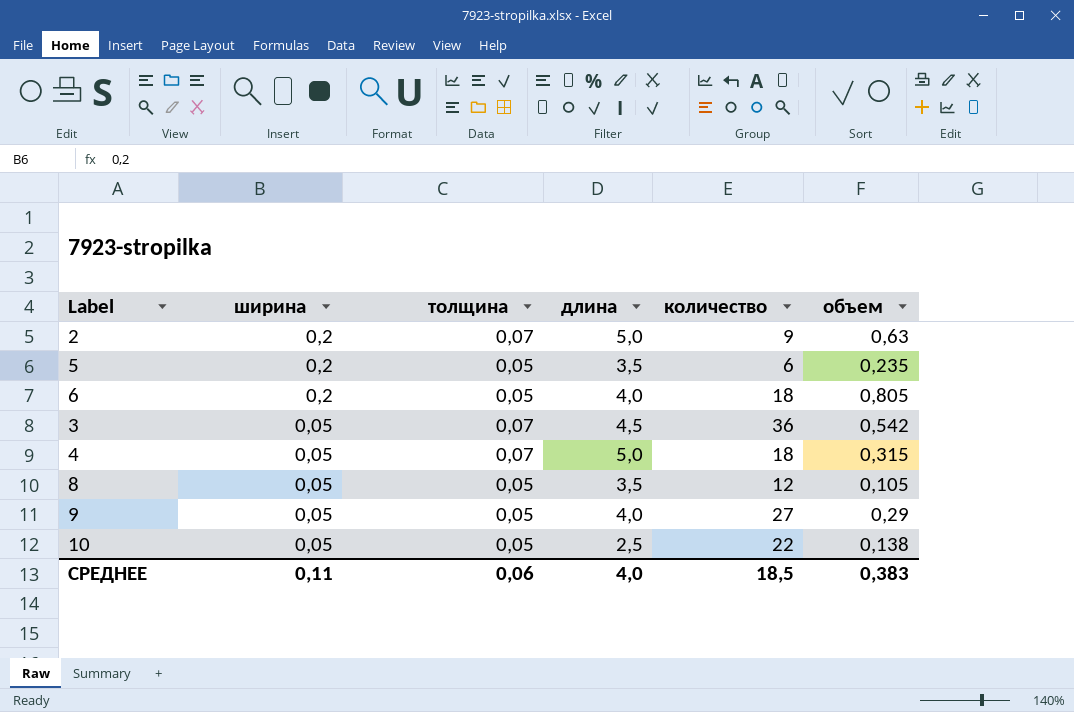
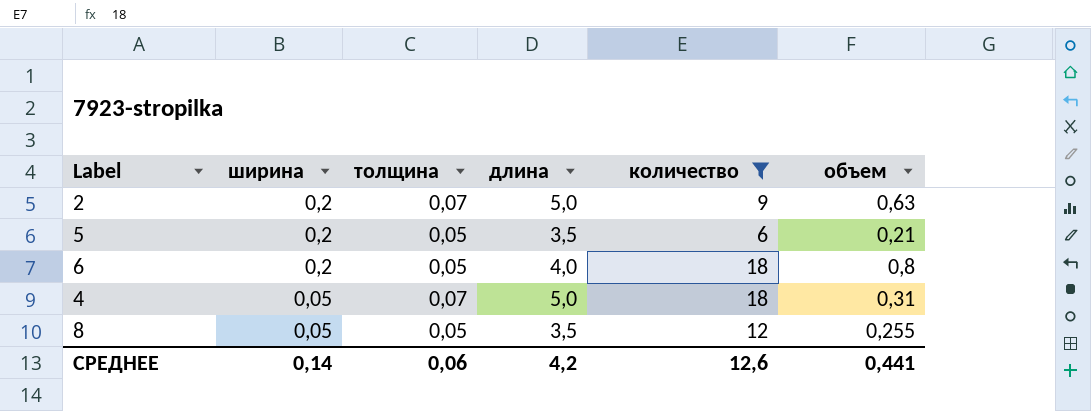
filter: none -> количество <= 18
5 | объем: 0,235 -> 0,21
6 | объем: 0,805 -> 0,8
4 | объем: 0,315 -> 0,31
8 | объем: 0,105 -> 0,255
СРЕДНЕЕ | ширина: 0,11 -> 0,14
СРЕДНЕЕ | длина: 4,0 -> 4,2
СРЕДНЕЕ | количество: 18,5 -> 12,6
СРЕДНЕЕ | объем: 0,383 -> 0,441

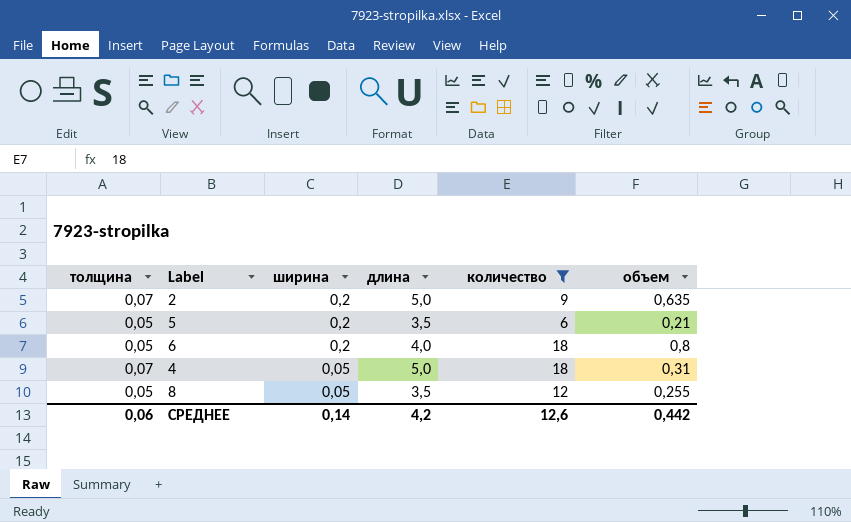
column толщина | position: 3 -> 1
2 | объем: 0,63 -> 0,635
СРЕДНЕЕ | объем: 0,441 -> 0,442

